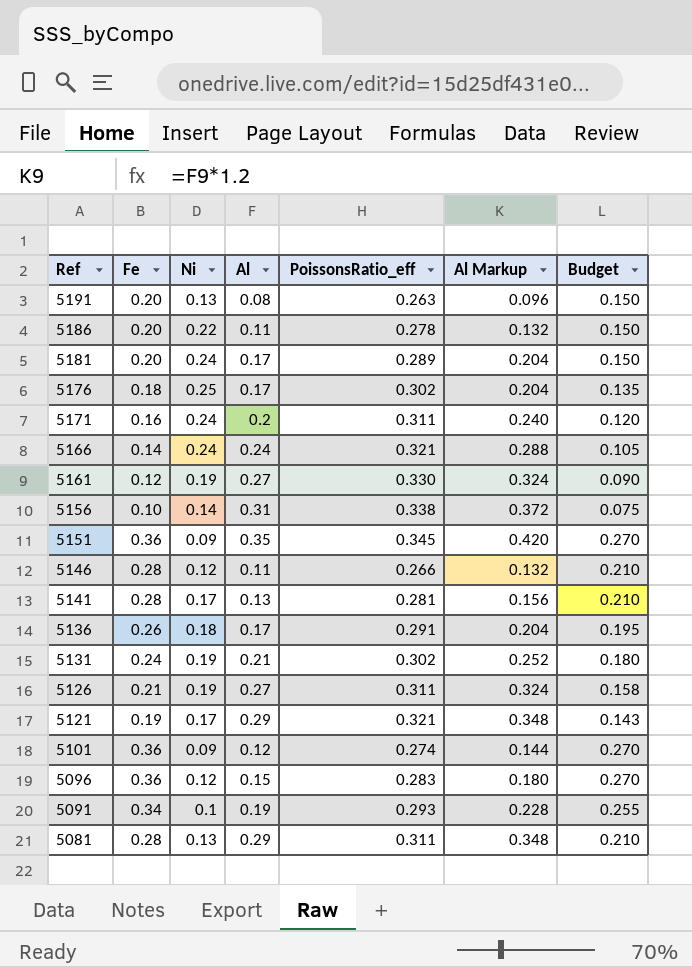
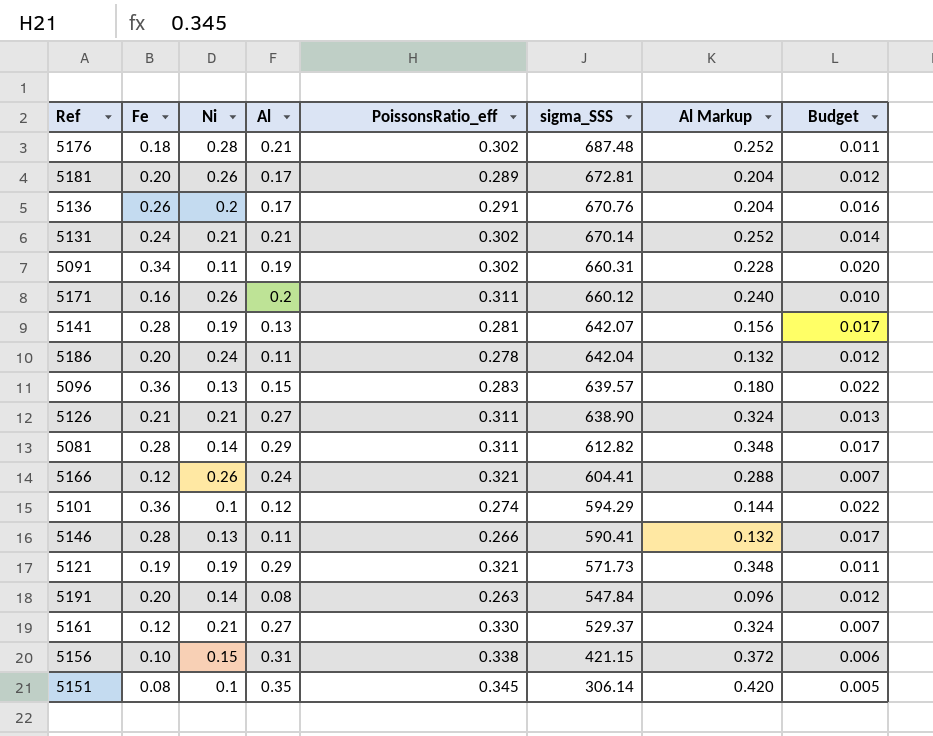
row order: Ref descending -> sigma_SSS descending
column sigma_SSS | position: none -> 6
column Budget | formula: [Fe] * 0.75 -> [Fe] * 0.06
5176 | Ni: 0.25 -> 0.28
5176 | Al: 0.17 -> 0.21
5176 | Al Markup: 0.204 -> 0.252
5181 | Ni: 0.24 -> 0.26
5136 | Ni: 0.18 -> 0.2
5131 | Ni: 0.19 -> 0.21
5091 | Ni: 0.1 -> 0.11
5091 | PoissonsRatio_eff: 0.293 -> 0.302
5171 | Ni: 0.24 -> 0.26
5141 | Ni: 0.17 -> 0.19
5186 | Ni: 0.22 -> 0.24
5096 | Ni: 0.12 -> 0.13
5126 | Ni: 0.19 -> 0.21
5081 | Ni: 0.13 -> 0.14
5166 | Fe: 0.14 -> 0.12
5166 | Ni: 0.24 -> 0.26
5101 | Ni: 0.09 -> 0.1
5146 | Ni: 0.12 -> 0.13
5121 | Ni: 0.17 -> 0.19
5191 | Ni: 0.13 -> 0.14
5161 | Ni: 0.19 -> 0.21
5156 | Ni: 0.14 -> 0.15
5151 | Fe: 0.36 -> 0.08
5151 | Ni: 0.09 -> 0.1

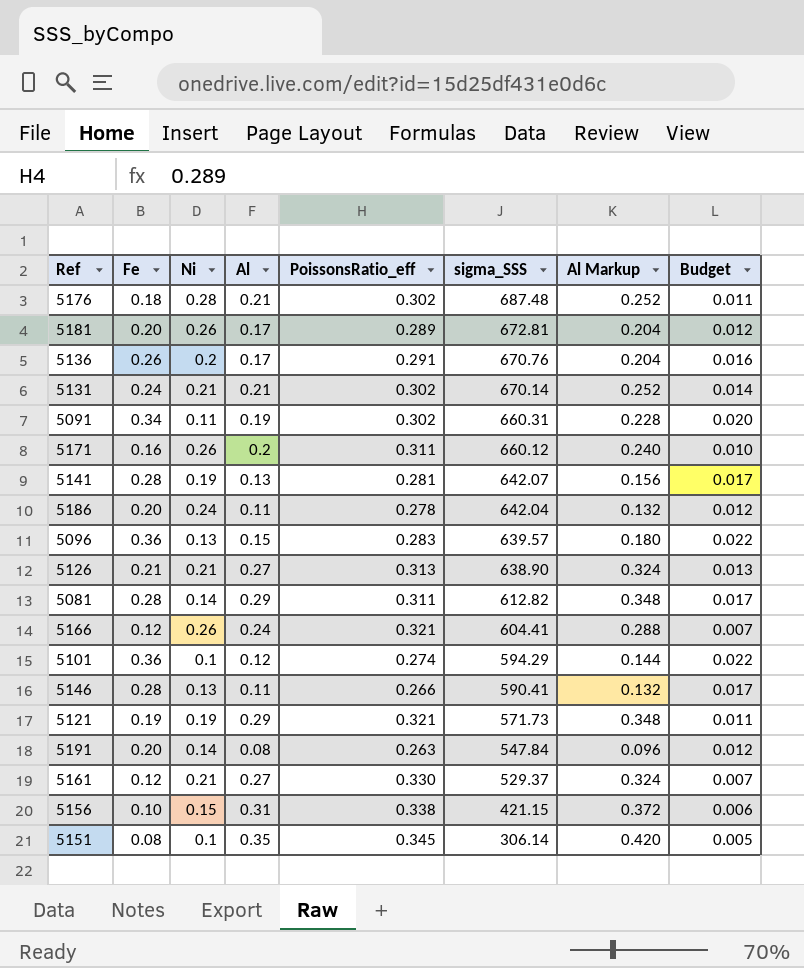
5126 | PoissonsRatio_eff: 0.311 -> 0.313

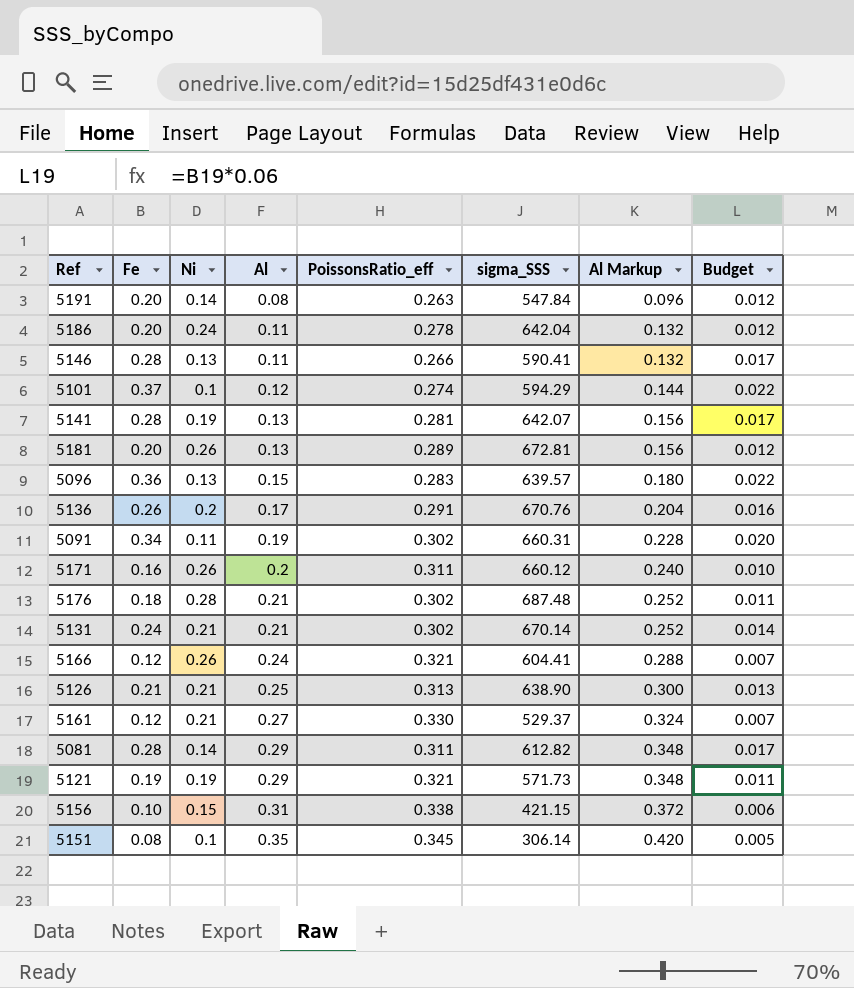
row order: sigma_SSS descending -> Al ascending
5101 | Fe: 0.36 -> 0.37
5181 | Al: 0.17 -> 0.13
5181 | Al Markup: 0.204 -> 0.156
5126 | Al: 0.27 -> 0.25
5126 | Al Markup: 0.324 -> 0.300

